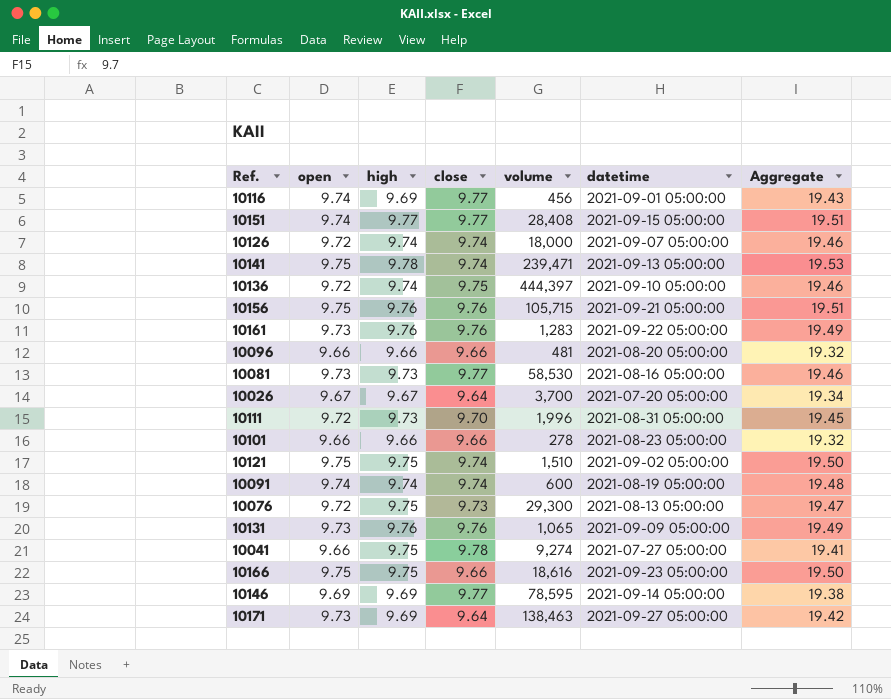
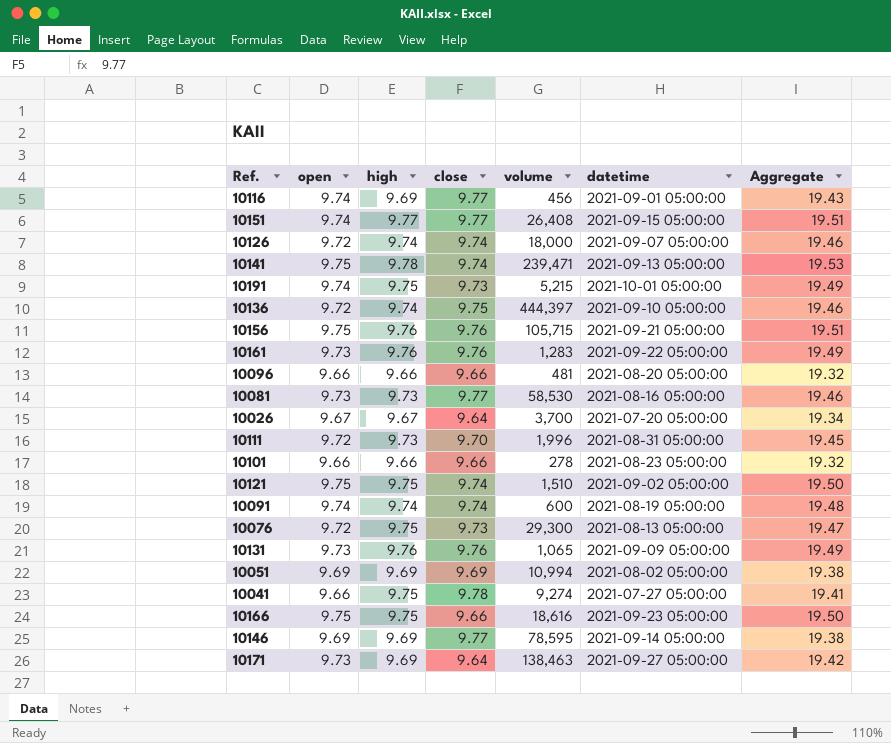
10151 | volume: 28,408 -> 26,408
row 10191: none -> 9.74 | 9.75 | 9.73 | 5,215 | 2021-10-01 05:00:00 | 19.49
row 10051: none -> 9.69 | 9.69 | 9.69 | 10,994 | 2021-08-02 05:00:00 | 19.38

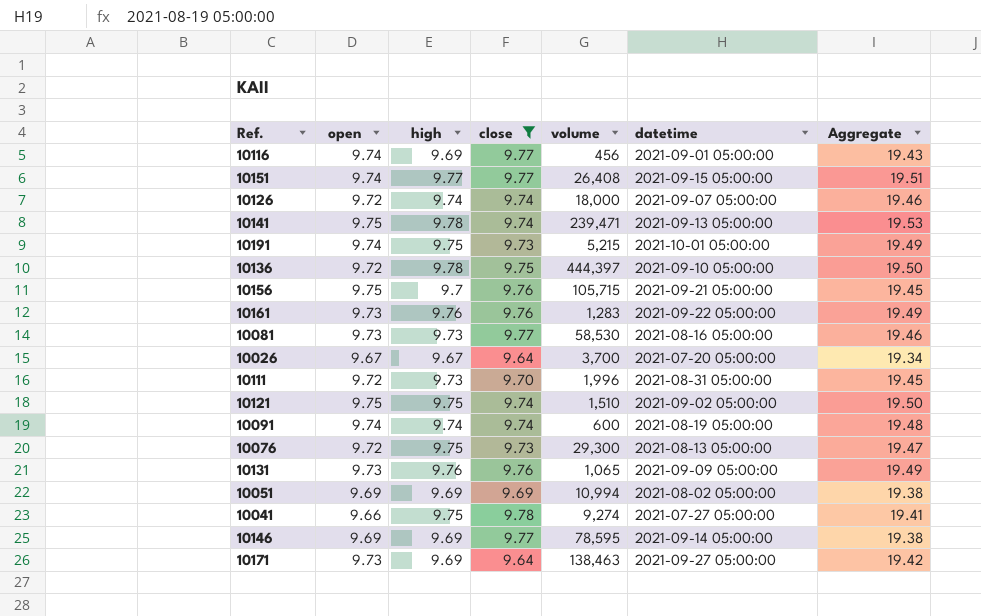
filter: none -> close != 9.66
10136 | high: 9.74 -> 9.78
10136 | Aggregate: 19.46 -> 19.50
10156 | high: 9.76 -> 9.7
10156 | Aggregate: 19.51 -> 19.45

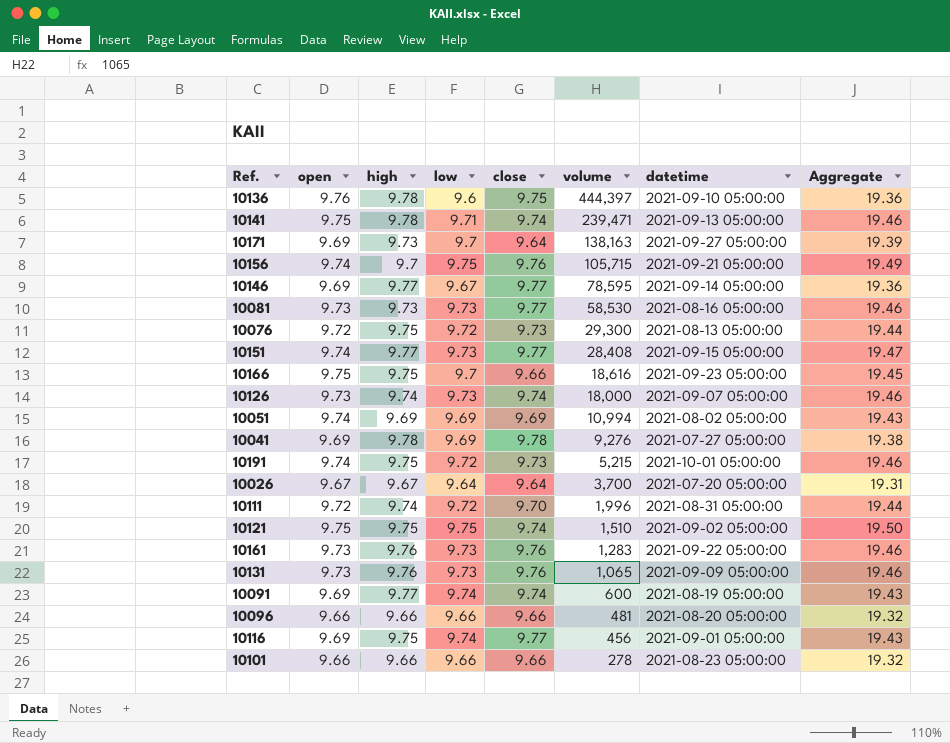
filter: close != 9.66 -> none
row order: none -> volume descending
column low | position: none -> 4
column Aggregate | formula: [open] + [high] -> [open] + [low]
10136 | open: 9.72 -> 9.76
10171 | open: 9.73 -> 9.69
10171 | high: 9.69 -> 9.73
10171 | volume: 138,463 -> 138,163
10156 | open: 9.75 -> 9.74
10146 | high: 9.69 -> 9.77
10151 | volume: 26,408 -> 28,408
10126 | open: 9.72 -> 9.73
10051 | open: 9.69 -> 9.74
10041 | open: 9.66 -> 9.69
10041 | high: 9.75 -> 9.78
10041 | volume: 9,274 -> 9,276
10111 | high: 9.73 -> 9.74
10091 | open: 9.74 -> 9.69
10091 | high: 9.74 -> 9.77
10116 | open: 9.74 -> 9.69
10116 | high: 9.69 -> 9.75

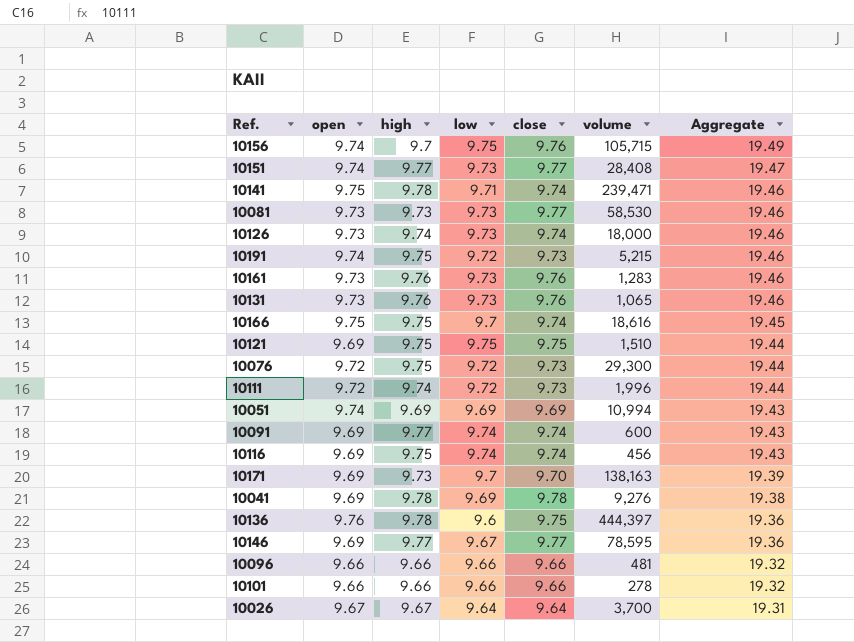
row order: volume descending -> Aggregate descending
column datetime | position: 7 -> none
10166 | close: 9.66 -> 9.74
10121 | open: 9.75 -> 9.69
10121 | close: 9.74 -> 9.75
10121 | Aggregate: 19.50 -> 19.44
10111 | close: 9.70 -> 9.73
10116 | close: 9.77 -> 9.74
10171 | close: 9.64 -> 9.70

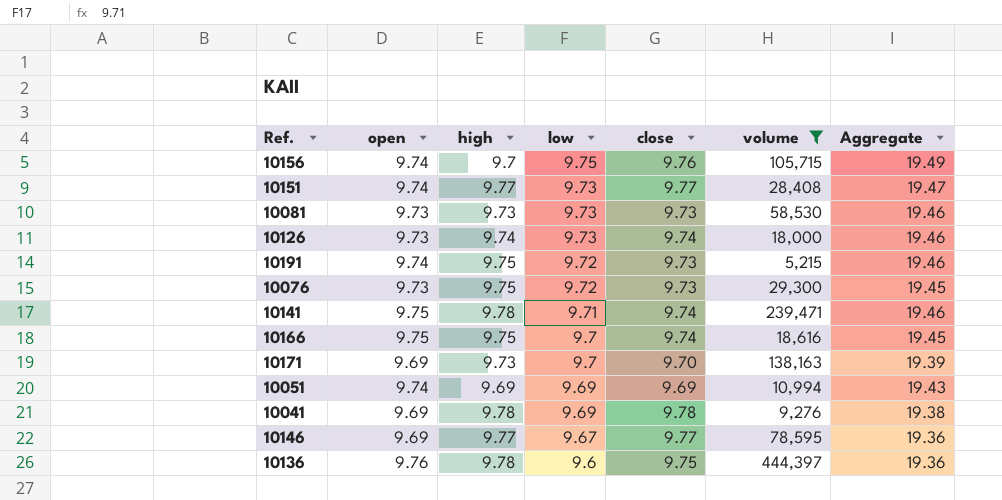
filter: none -> volume >= 5,215
row order: Aggregate descending -> low descending
10081 | close: 9.77 -> 9.73
10076 | open: 9.72 -> 9.73
10076 | Aggregate: 19.44 -> 19.45

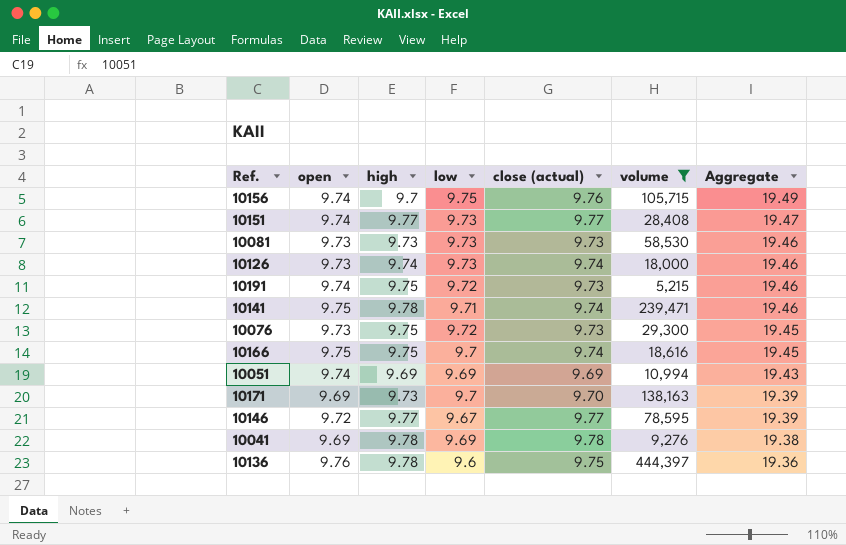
row order: low descending -> Aggregate descending
column name: close -> close (actual)
10146 | open: 9.69 -> 9.72
10146 | Aggregate: 19.36 -> 19.39

